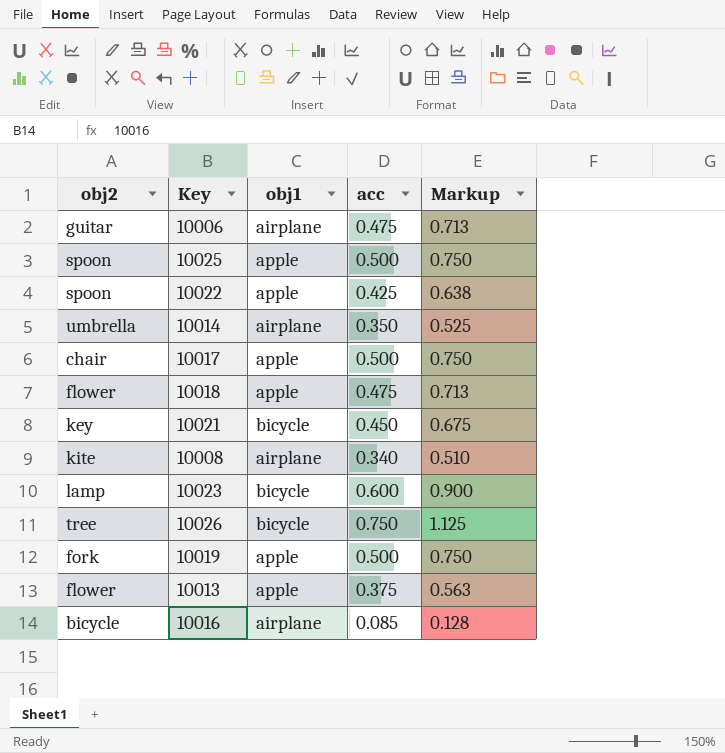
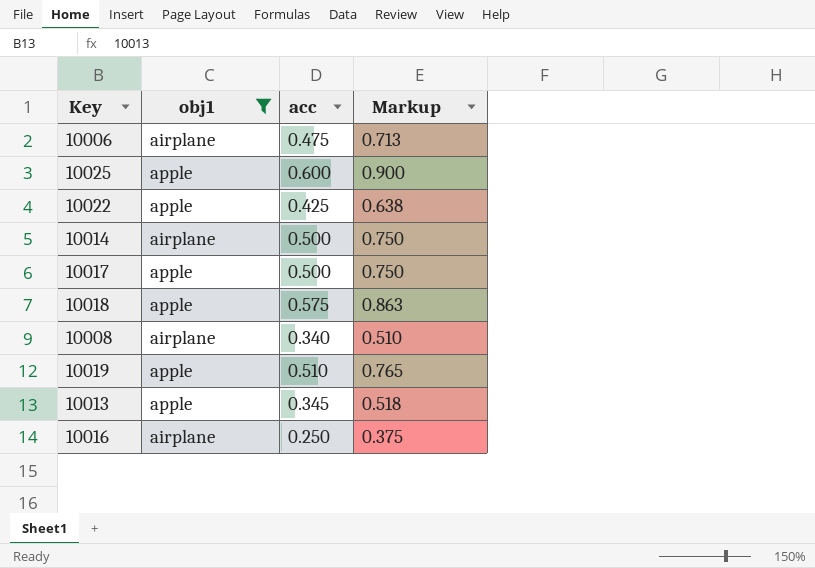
filter: none -> obj1 != bicycle
column obj2 | position: 1 -> none
10025 | acc: 0.500 -> 0.600
10025 | Markup: 0.750 -> 0.900
10014 | acc: 0.350 -> 0.500
10014 | Markup: 0.525 -> 0.750
10018 | acc: 0.475 -> 0.575
10018 | Markup: 0.713 -> 0.863
10019 | acc: 0.500 -> 0.510
10019 | Markup: 0.750 -> 0.765
10013 | acc: 0.375 -> 0.345
10013 | Markup: 0.563 -> 0.518
10016 | acc: 0.085 -> 0.250
10016 | Markup: 0.128 -> 0.375

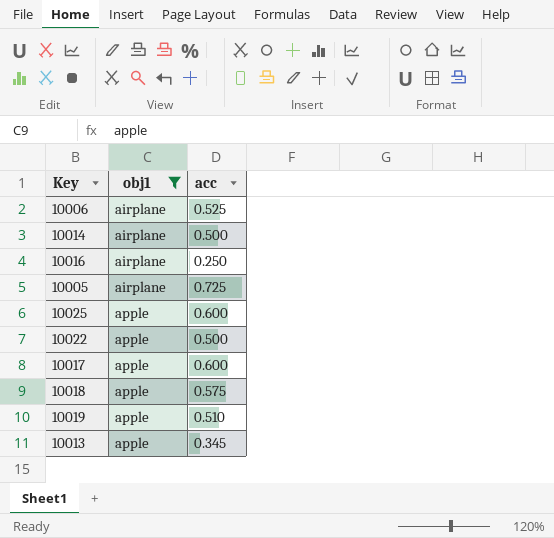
row order: none -> obj1 ascending
column Markup | formula: [acc] * 1.5 -> none
row 10008: airplane | 0.340 | 0.510 -> none
10006 | acc: 0.475 -> 0.525
row 10005: none -> airplane | 0.725
10022 | acc: 0.425 -> 0.500
10017 | acc: 0.500 -> 0.600

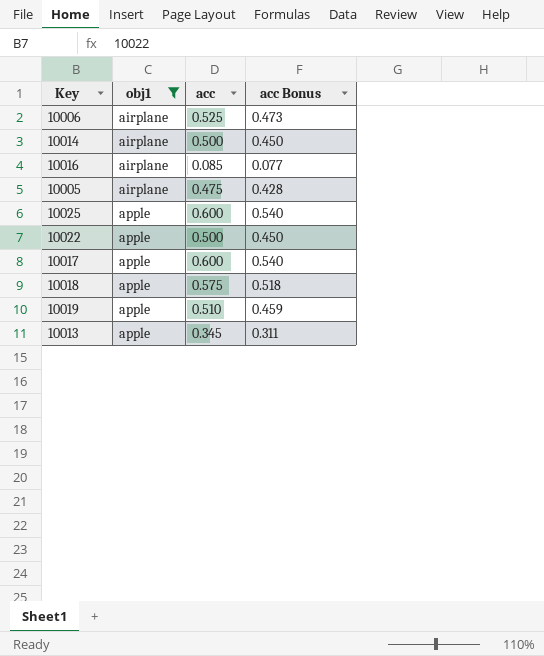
column acc Bonus | formula: none -> [acc] * 0.9
10016 | acc: 0.250 -> 0.085
10005 | acc: 0.725 -> 0.475

